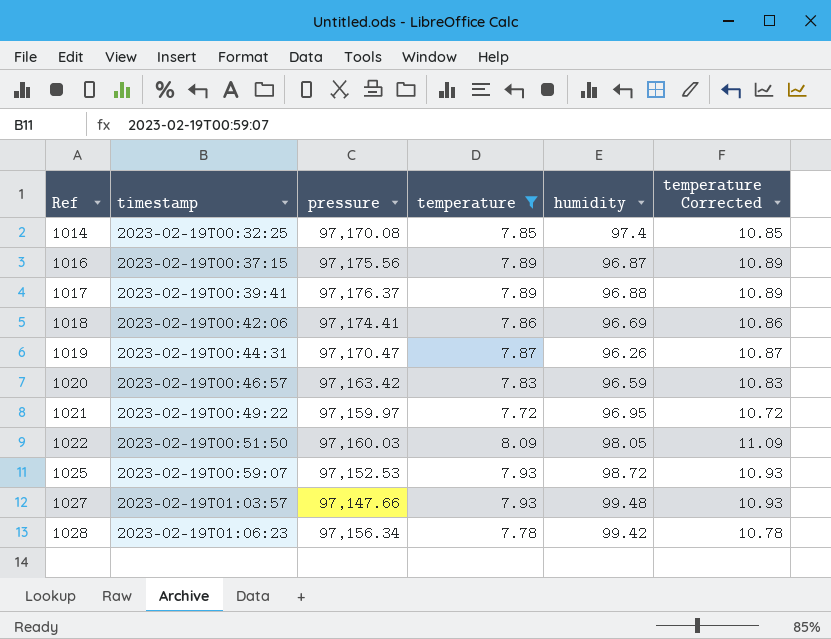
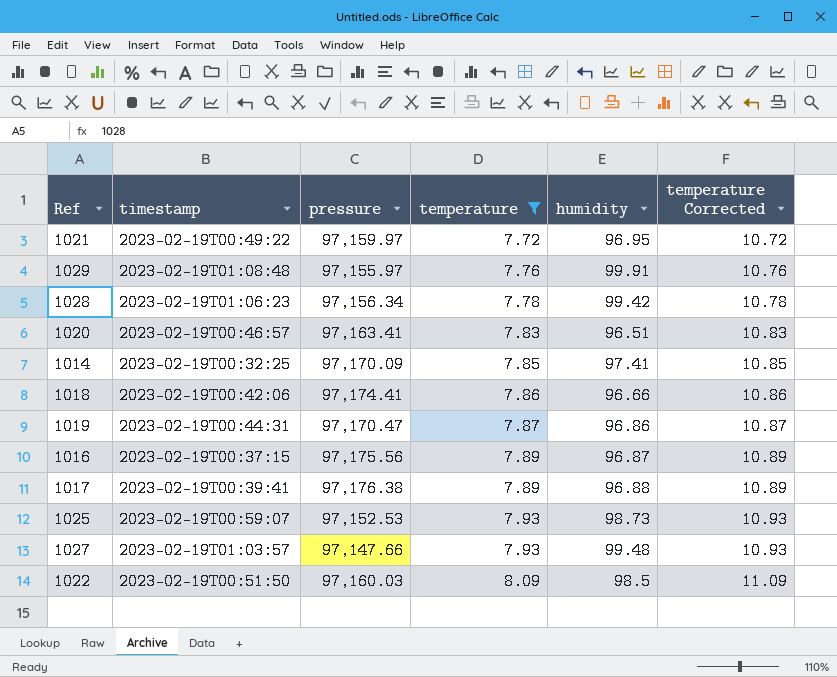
row order: Ref ascending -> temperature ascending
row 1029: none -> 2023-02-19T01:08:48 | 97,155.97 | 7.76 | 99.91 | 10.76
1020 | pressure: 97,163.42 -> 97,163.41
1020 | humidity: 96.59 -> 96.51
1014 | pressure: 97,170.08 -> 97,170.09
1014 | humidity: 97.4 -> 97.41
1018 | humidity: 96.69 -> 96.66
1019 | humidity: 96.26 -> 96.86
1017 | pressure: 97,176.37 -> 97,176.38
1025 | humidity: 98.72 -> 98.73
1022 | humidity: 98.05 -> 98.5

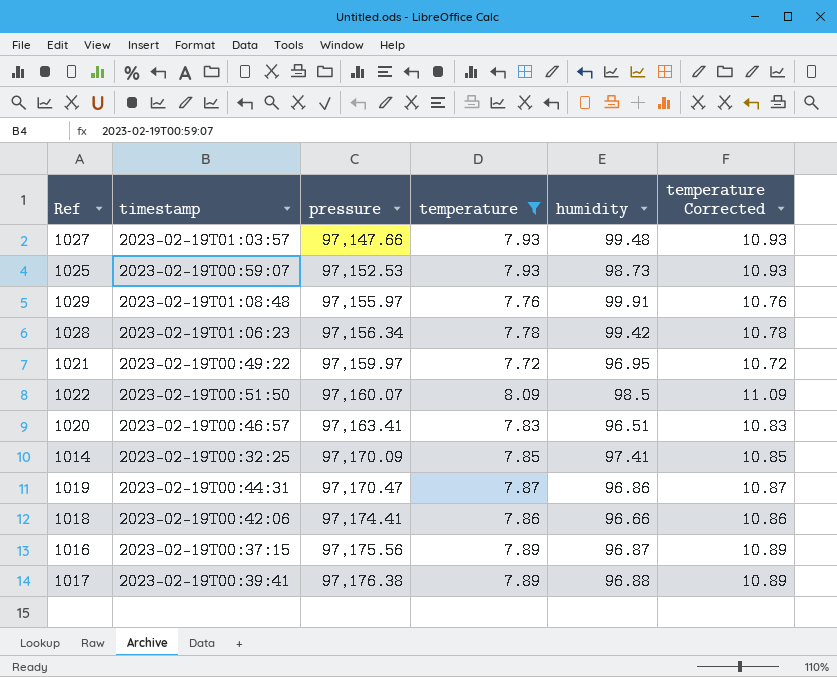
row order: temperature ascending -> pressure ascending
1022 | pressure: 97,160.03 -> 97,160.07

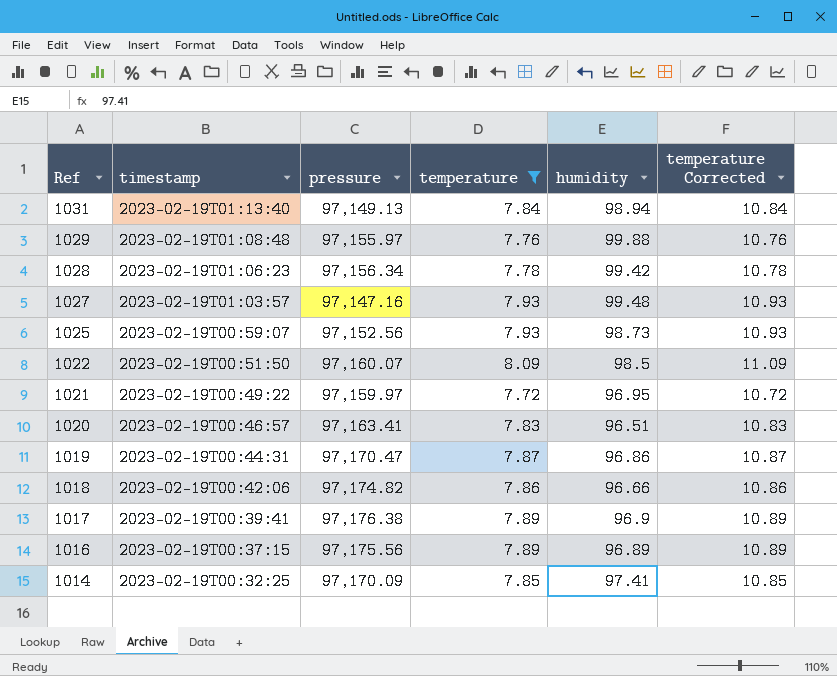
row order: pressure ascending -> Ref descending
row 1031: none -> 2023-02-19T01:13:40 | 97,149.13 | 7.84 | 98.94 | 10.84
1029 | humidity: 99.91 -> 99.88
1027 | pressure: 97,147.66 -> 97,147.16
1025 | pressure: 97,152.53 -> 97,152.56
1018 | pressure: 97,174.41 -> 97,174.82
1017 | humidity: 96.88 -> 96.9
1016 | humidity: 96.87 -> 96.89

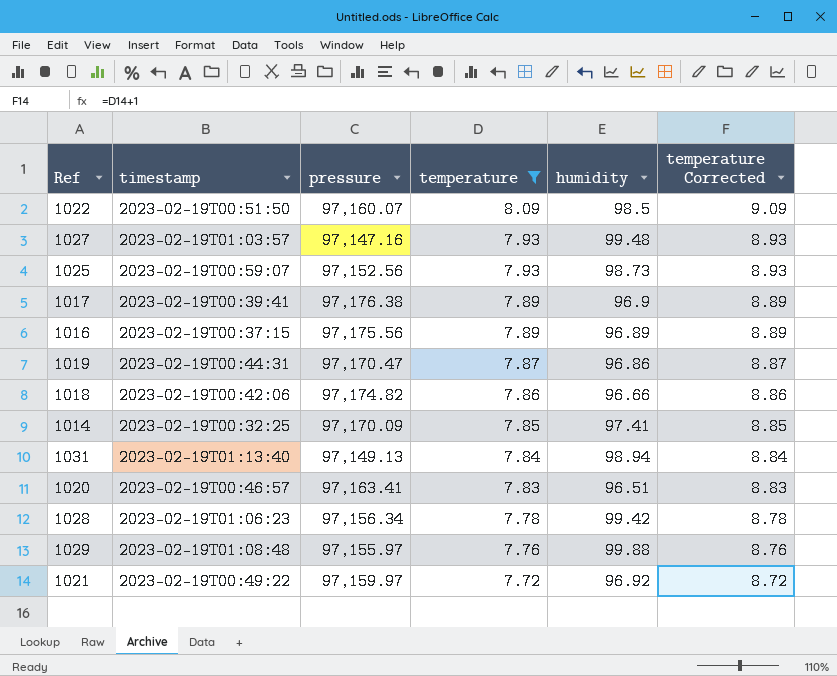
row order: Ref descending -> temperature descending
column temperature Corrected | formula: [temperature] + 3 -> [temperature] + 1
1021 | humidity: 96.95 -> 96.92

